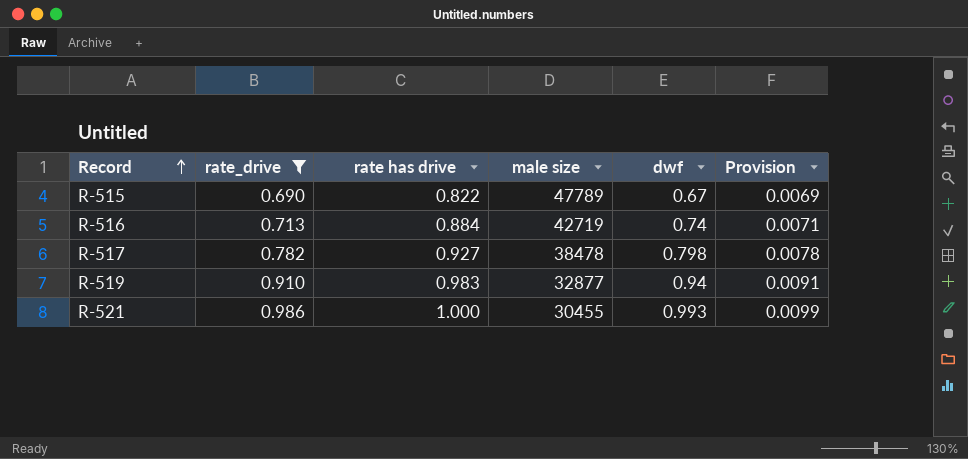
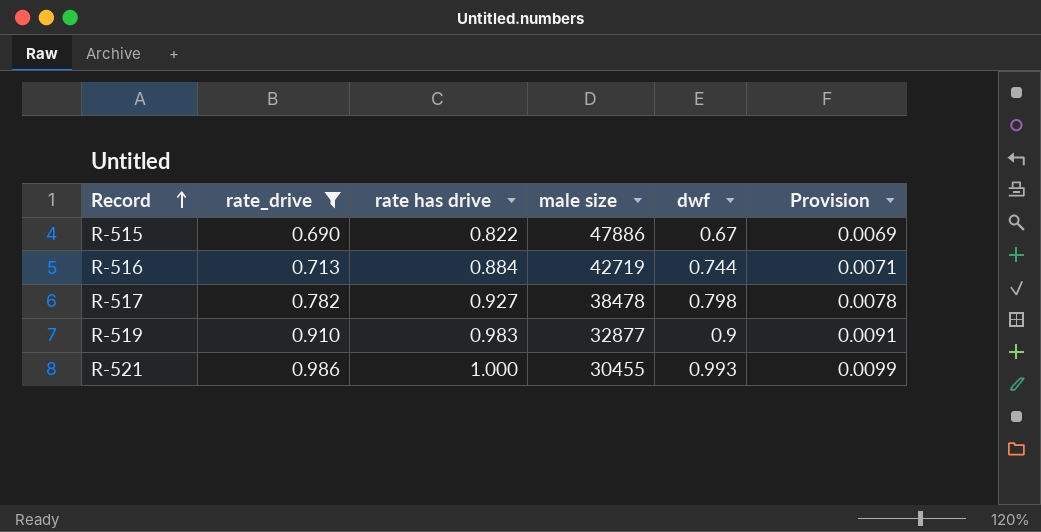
R-515 | male size: 47789 -> 47886
R-516 | dwf: 0.74 -> 0.744
R-519 | dwf: 0.94 -> 0.9

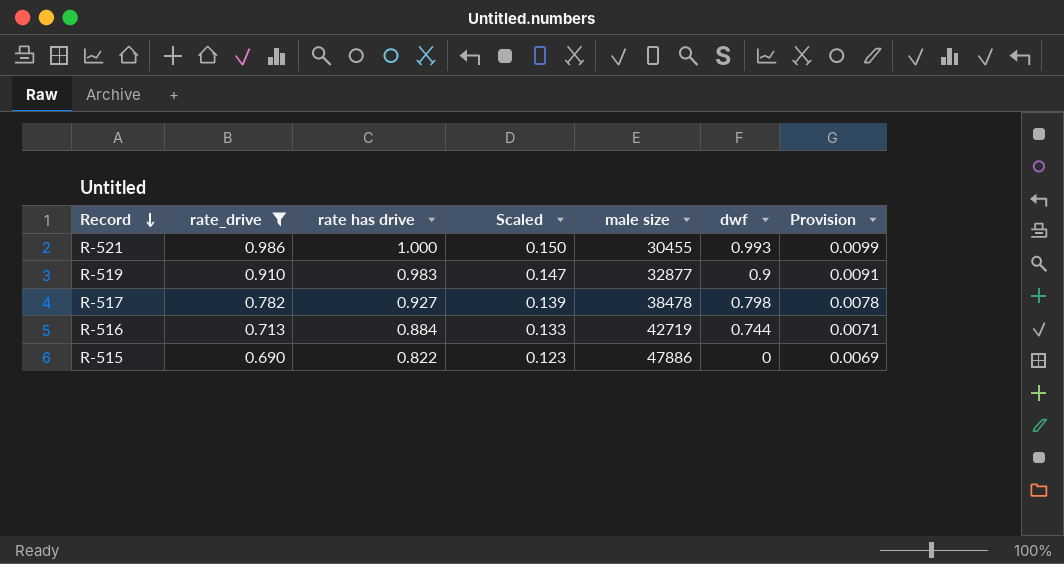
row order: Record ascending -> Record descending
column Scaled | formula: none -> [rate has drive] * 0.15
R-515 | dwf: 0.67 -> 0

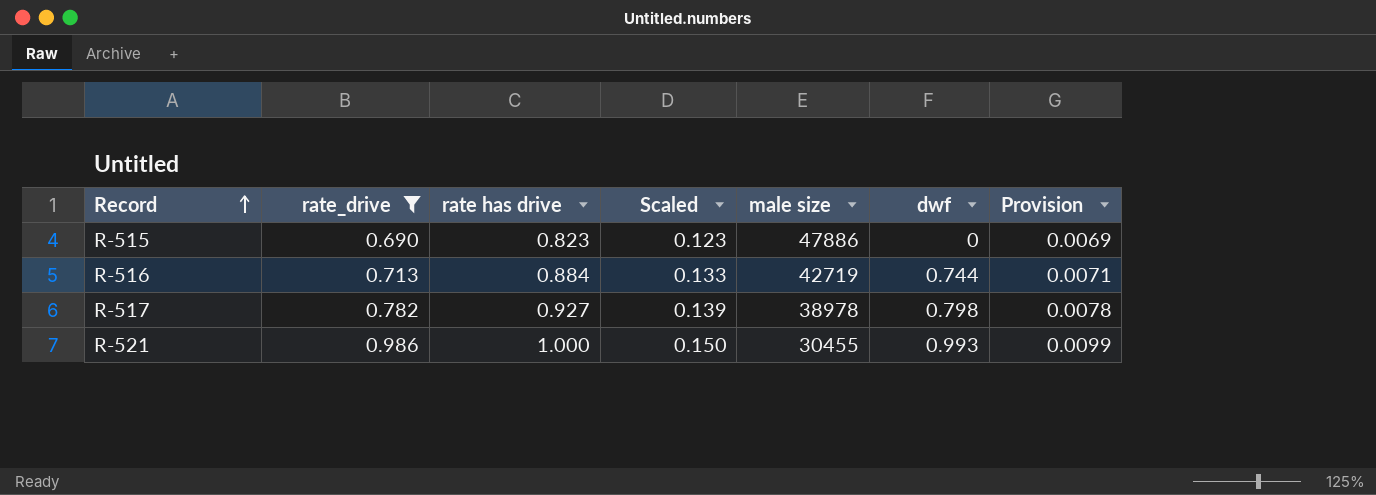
row order: Record descending -> Record ascending
row R-519: 0.910 | 0.983 | 0.147 | 32877 | 0.9 | 0.0091 -> none
R-515 | rate has drive: 0.822 -> 0.823
R-517 | male size: 38478 -> 38978

